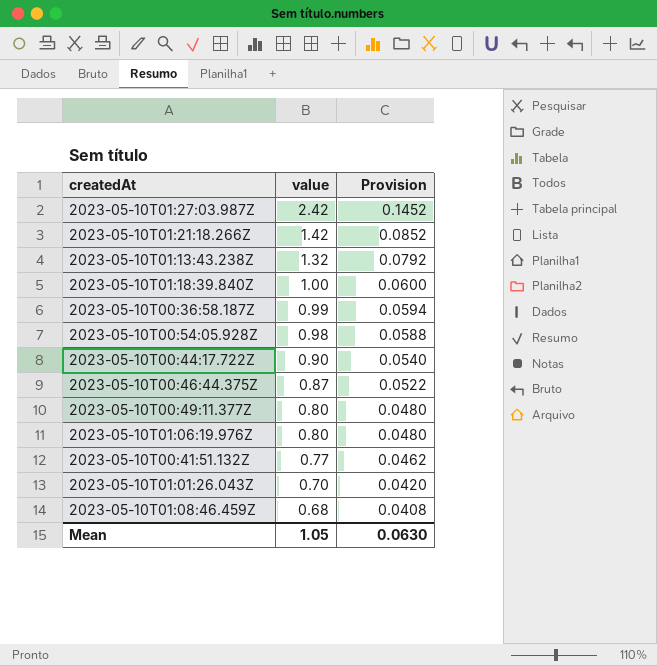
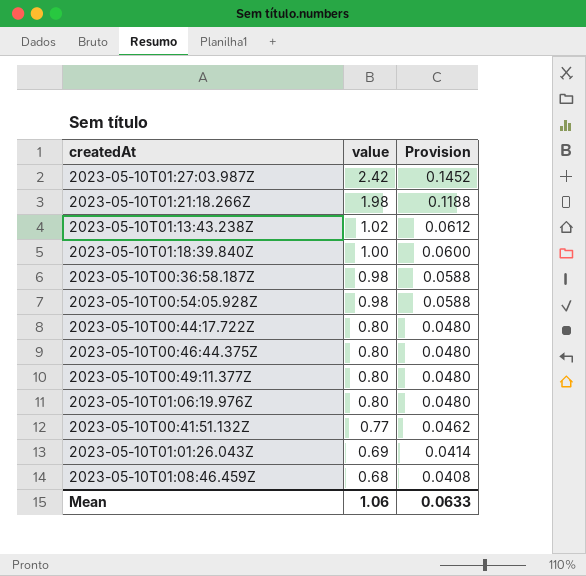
2023-05-10T01:21:18.266Z | value: 1.42 -> 1.98
2023-05-10T01:21:18.266Z | Provision: 0.0852 -> 0.1188
2023-05-10T01:13:43.238Z | value: 1.32 -> 1.02
2023-05-10T01:13:43.238Z | Provision: 0.0792 -> 0.0612
2023-05-10T00:36:58.187Z | value: 0.99 -> 0.98
2023-05-10T00:36:58.187Z | Provision: 0.0594 -> 0.0588
2023-05-10T00:44:17.722Z | value: 0.90 -> 0.80
2023-05-10T00:44:17.722Z | Provision: 0.0540 -> 0.0480
2023-05-10T00:46:44.375Z | value: 0.87 -> 0.80
2023-05-10T00:46:44.375Z | Provision: 0.0522 -> 0.0480
2023-05-10T01:01:26.043Z | value: 0.70 -> 0.69
2023-05-10T01:01:26.043Z | Provision: 0.0420 -> 0.0414
Mean | value: 1.05 -> 1.06
Mean | Provision: 0.0630 -> 0.0633

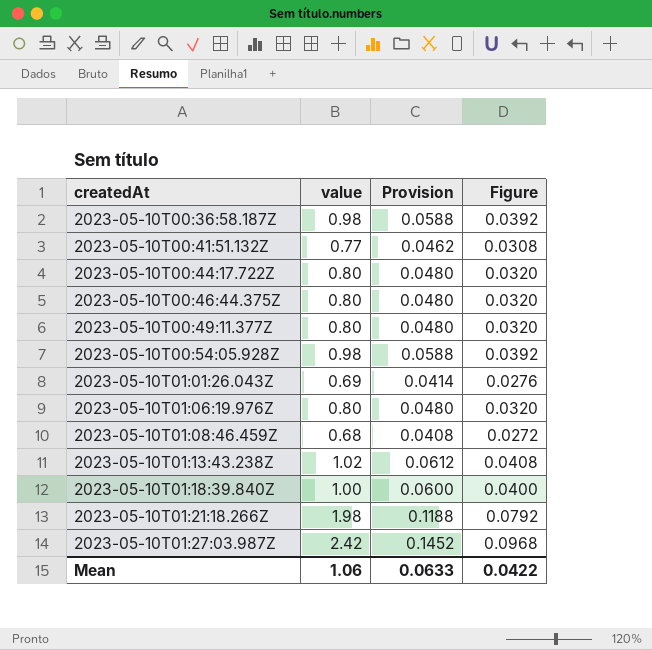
row order: value descending -> createdAt ascending
column Figure | formula: none -> [value] * 0.04

